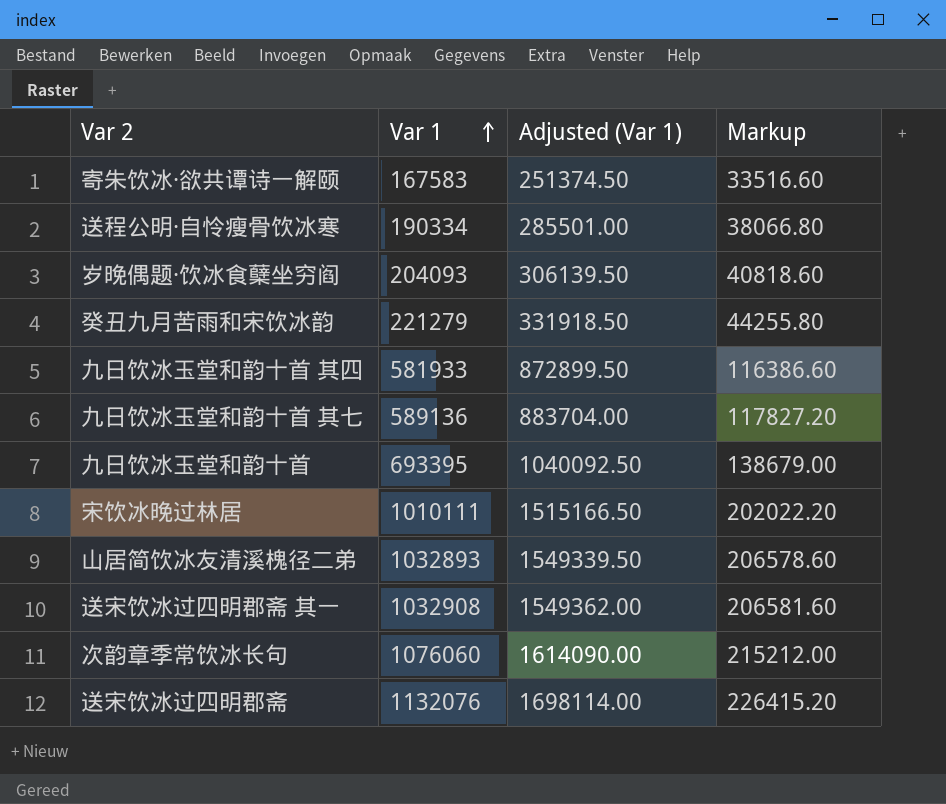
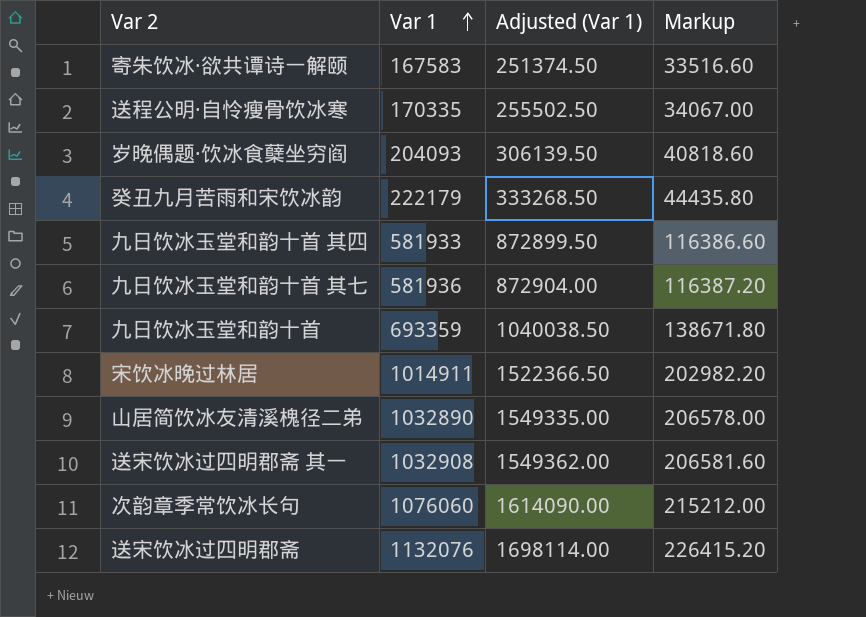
送程公明·自怜瘦骨饮冰寒 | Var 1: 190334 -> 170335
送程公明·自怜瘦骨饮冰寒 | Adjusted (Var 1): 285501.00 -> 255502.50
送程公明·自怜瘦骨饮冰寒 | Markup: 38066.80 -> 34067.00
癸丑九月苦雨和宋饮冰韵 | Var 1: 221279 -> 222179
癸丑九月苦雨和宋饮冰韵 | Adjusted (Var 1): 331918.50 -> 333268.50
癸丑九月苦雨和宋饮冰韵 | Markup: 44255.80 -> 44435.80
九日饮冰玉堂和韵十首 其七 | Var 1: 589136 -> 581936
九日饮冰玉堂和韵十首 其七 | Adjusted (Var 1): 883704.00 -> 872904.00
九日饮冰玉堂和韵十首 其七 | Markup: 117827.20 -> 116387.20
九日饮冰玉堂和韵十首 | Var 1: 693395 -> 693359
九日饮冰玉堂和韵十首 | Adjusted (Var 1): 1040092.50 -> 1040038.50
九日饮冰玉堂和韵十首 | Markup: 138679.00 -> 138671.80
宋饮冰晚过林居 | Var 1: 1010111 -> 1014911
宋饮冰晚过林居 | Adjusted (Var 1): 1515166.50 -> 1522366.50
宋饮冰晚过林居 | Markup: 202022.20 -> 202982.20
山居简饮冰友清溪槐径二弟 | Var 1: 1032893 -> 1032890
山居简饮冰友清溪槐径二弟 | Adjusted (Var 1): 1549339.50 -> 1549335.00
山居简饮冰友清溪槐径二弟 | Markup: 206578.60 -> 206578.00

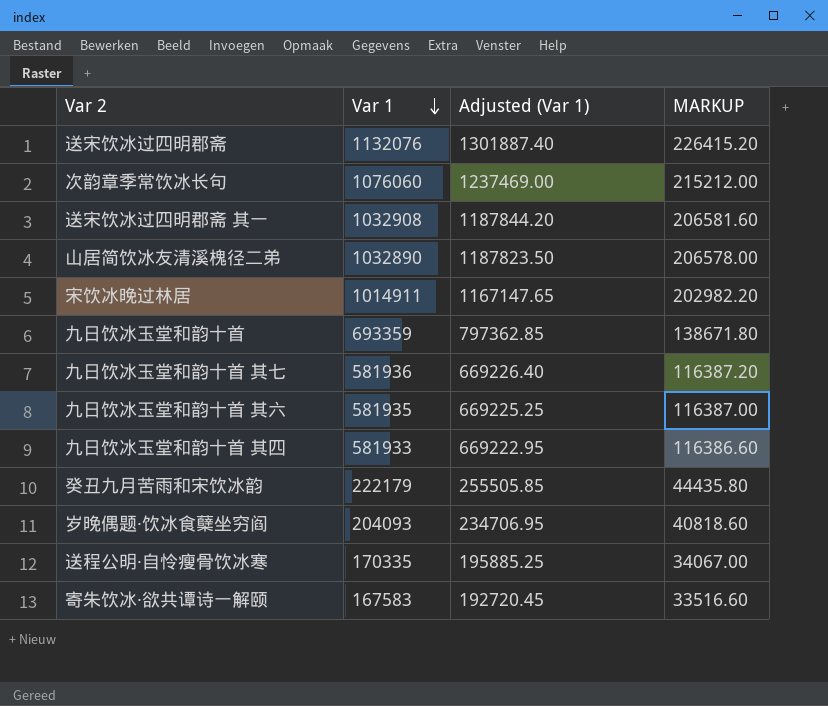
row order: Var 1 ascending -> Var 1 descending
column Adjusted (Var 1) | formula: [Var 1] * 1.5 -> [Var 1] * 1.15
column name: Markup -> MARKUP
row 九日饮冰玉堂和韵十首 其六: none -> 581935 | 669225.25 | 116387.00

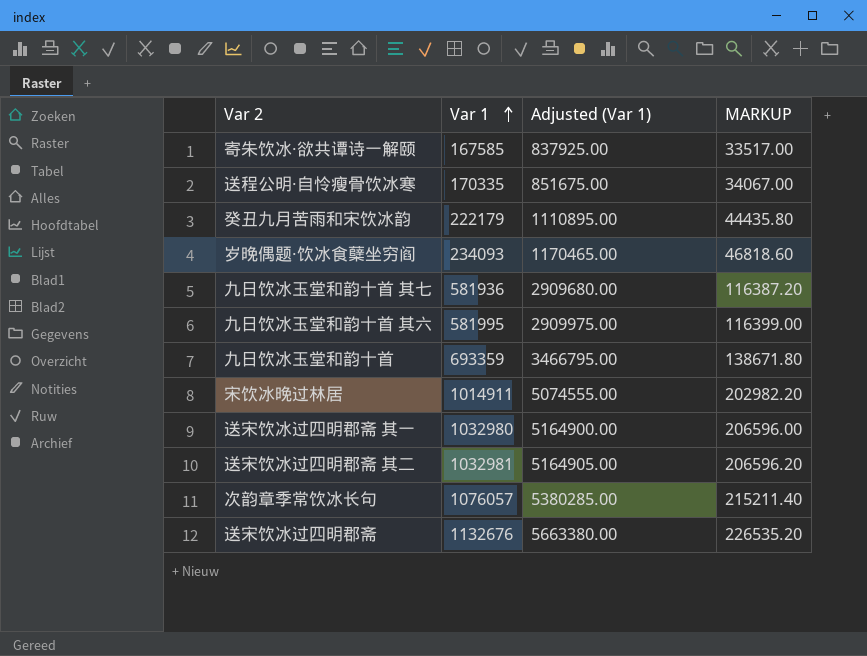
row order: Var 1 descending -> Var 1 ascending
column Adjusted (Var 1) | formula: [Var 1] * 1.15 -> [Var 1] * 5
row 山居简饮冰友清溪槐径二弟: 1032890 | 1187823.50 | 206578.00 -> none
row 九日饮冰玉堂和韵十首 其四: 581933 | 669222.95 | 116386.60 -> none
寄朱饮冰·欲共谭诗一解颐 | Var 1: 167583 -> 167585
寄朱饮冰·欲共谭诗一解颐 | MARKUP: 33516.60 -> 33517.00
岁晚偶题·饮冰食蘖坐穷阎 | Var 1: 204093 -> 234093
岁晚偶题·饮冰食蘖坐穷阎 | MARKUP: 40818.60 -> 46818.60
九日饮冰玉堂和韵十首 其六 | Var 1: 581935 -> 581995
九日饮冰玉堂和韵十首 其六 | MARKUP: 116387.00 -> 116399.00
送宋饮冰过四明郡斋 其一 | Var 1: 1032908 -> 1032980
送宋饮冰过四明郡斋 其一 | MARKUP: 206581.60 -> 206596.00
row 送宋饮冰过四明郡斋 其二: none -> 1032981 | 5164905.00 | 206596.20
次韵章季常饮冰长句 | Var 1: 1076060 -> 1076057
次韵章季常饮冰长句 | MARKUP: 215212.00 -> 215211.40
送宋饮冰过四明郡斋 | Var 1: 1132076 -> 1132676
送宋饮冰过四明郡斋 | MARKUP: 226415.20 -> 226535.20

